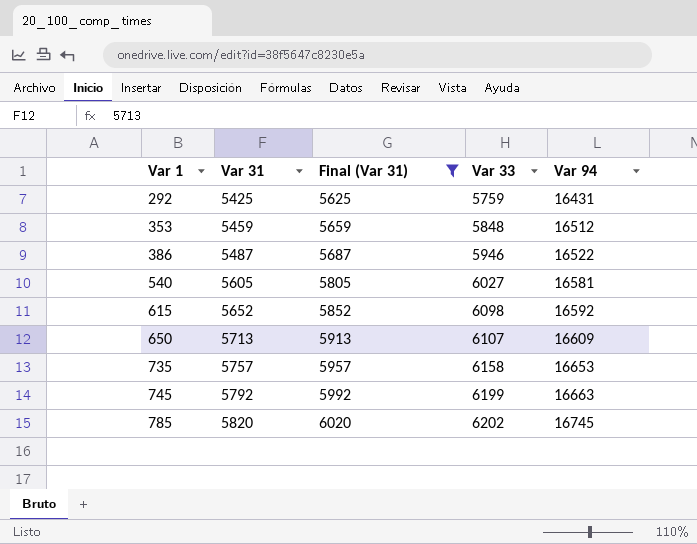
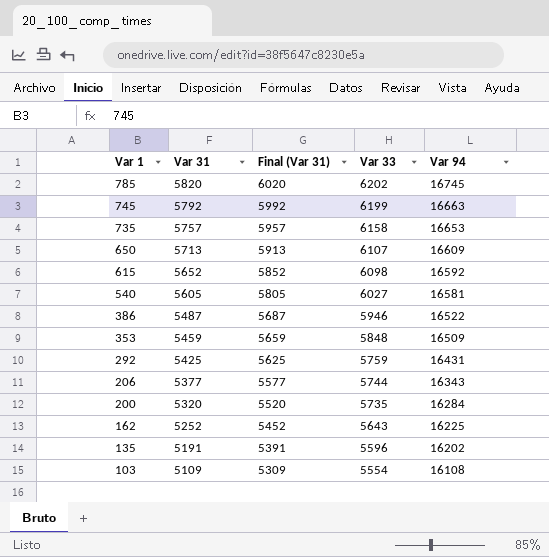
filter: Final (Var 31) >= 5625 -> none
row order: Var 1 ascending -> Var 1 descending
353 | Var 94: 16512 -> 16509

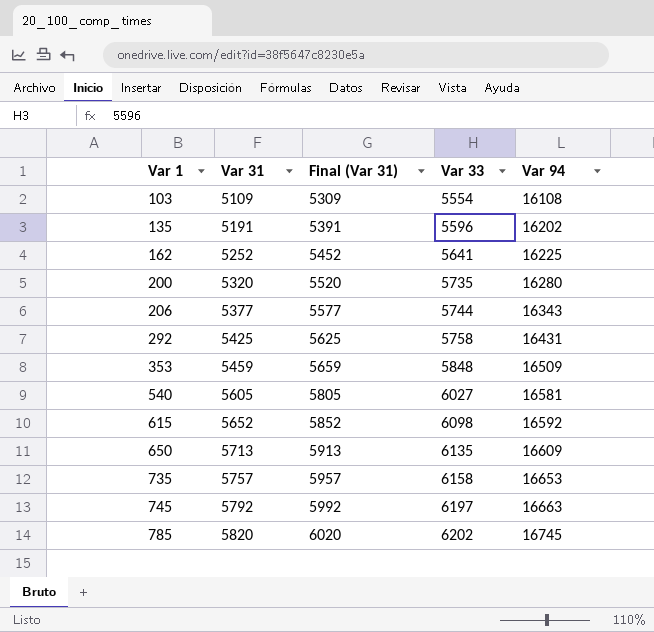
row order: Var 1 descending -> Var 1 ascending
row 386: 5487 | 5687 | 5946 | 16522 -> none
162 | Var 33: 5643 -> 5641
200 | Var 94: 16284 -> 16280
292 | Var 33: 5759 -> 5758
650 | Var 33: 6107 -> 6135
745 | Var 33: 6199 -> 6197

